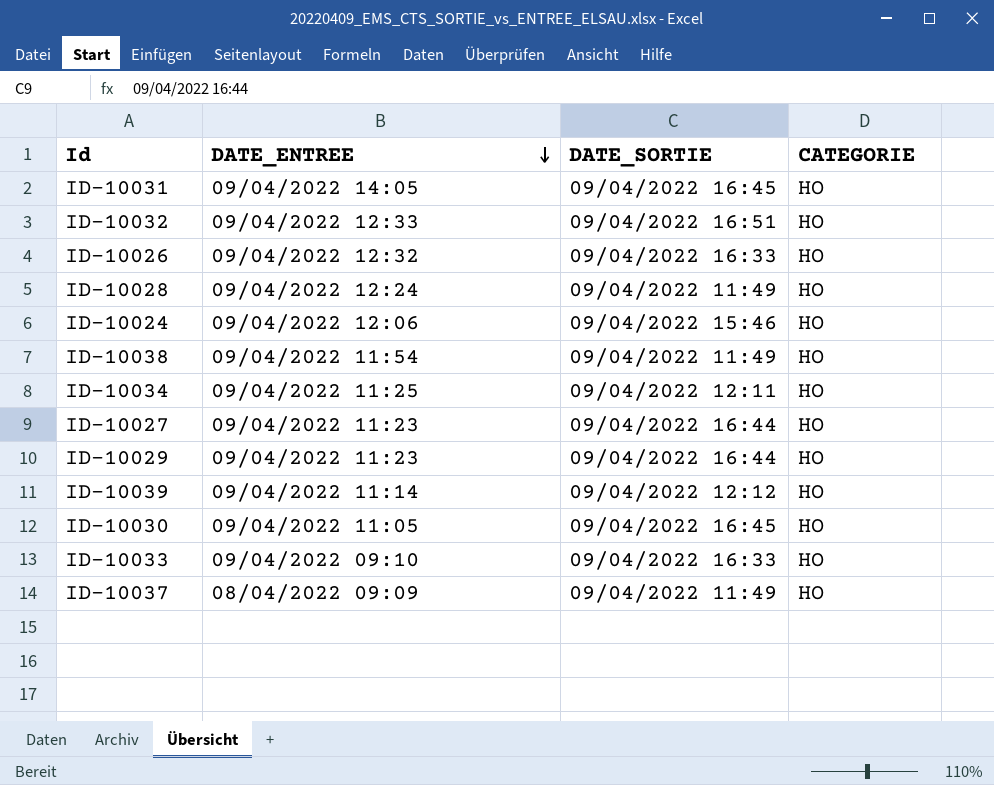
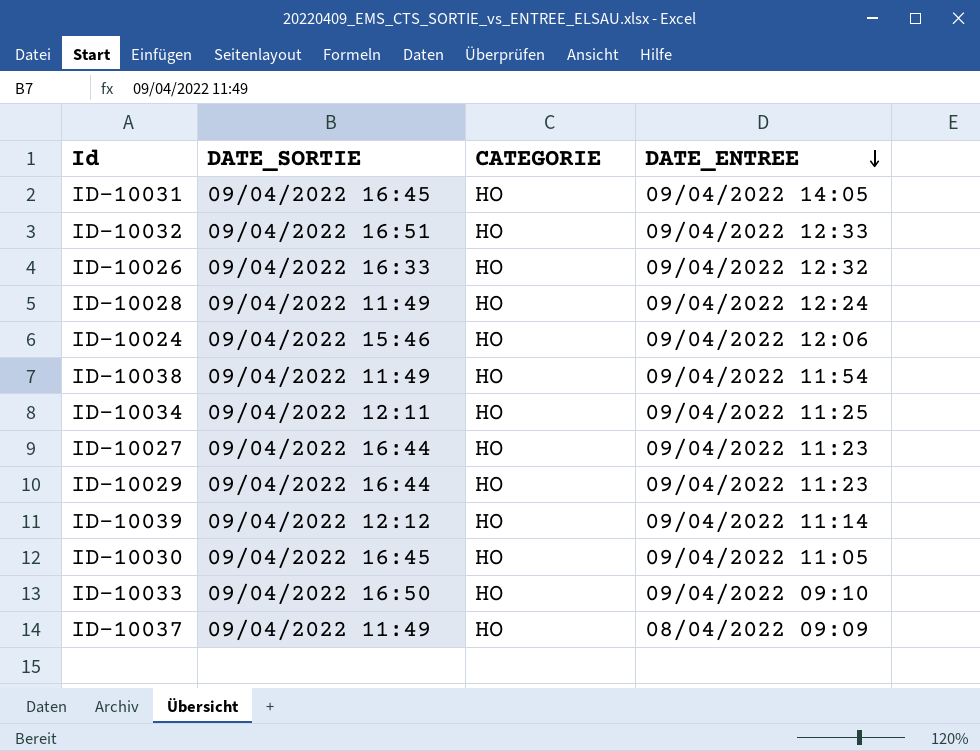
column DATE_ENTREE | position: 2 -> 4
ID-10033 | DATE_SORTIE: 09/04/2022 16:33 -> 09/04/2022 16:50

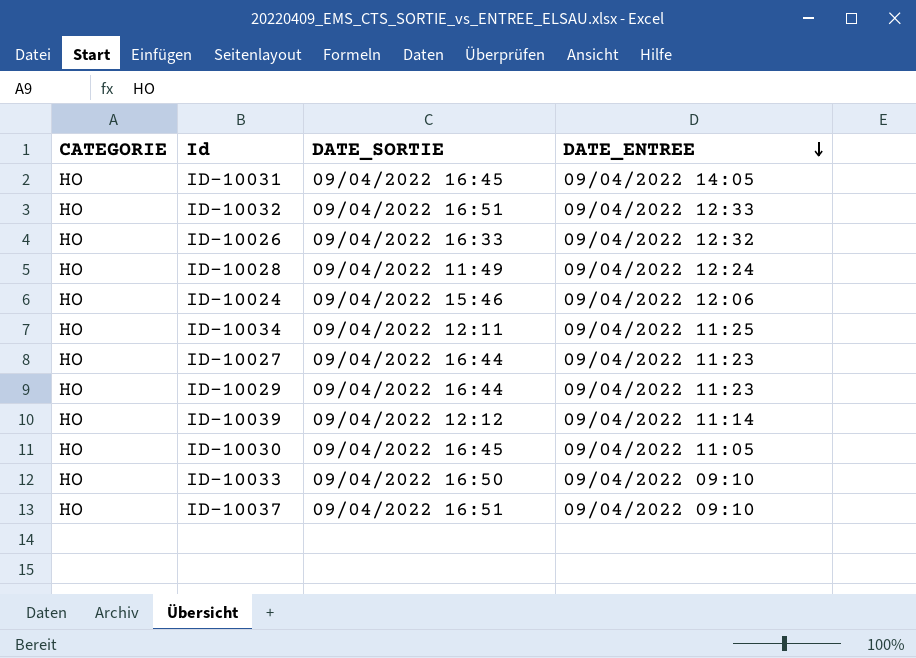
column CATEGORIE | position: 3 -> 1
row ID-10038: 09/04/2022 11:49 | HO | 09/04/2022 11:54 -> none
ID-10037 | DATE_SORTIE: 09/04/2022 11:49 -> 09/04/2022 16:51
ID-10037 | DATE_ENTREE: 08/04/2022 09:09 -> 09/04/2022 09:10

